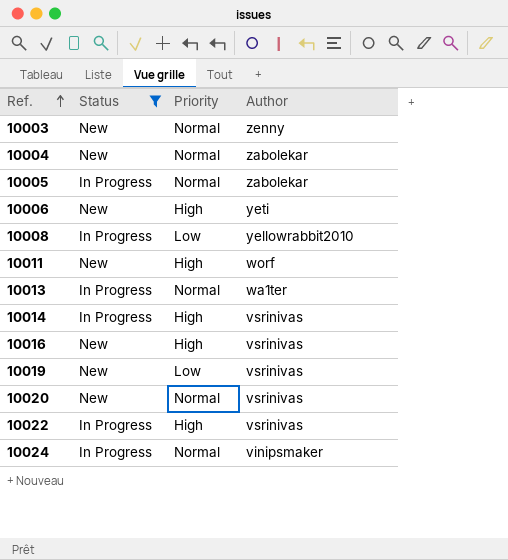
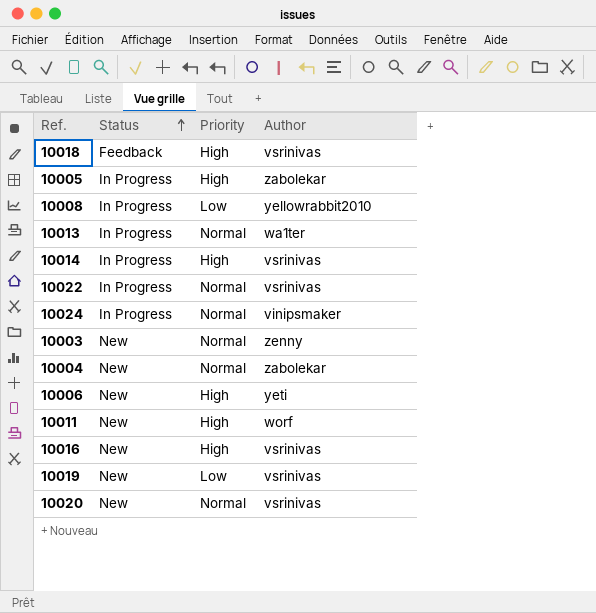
filter: Status != Feedback -> none
row order: Ref. ascending -> Status ascending
10005 | Priority: Normal -> High
10022 | Priority: High -> Normal

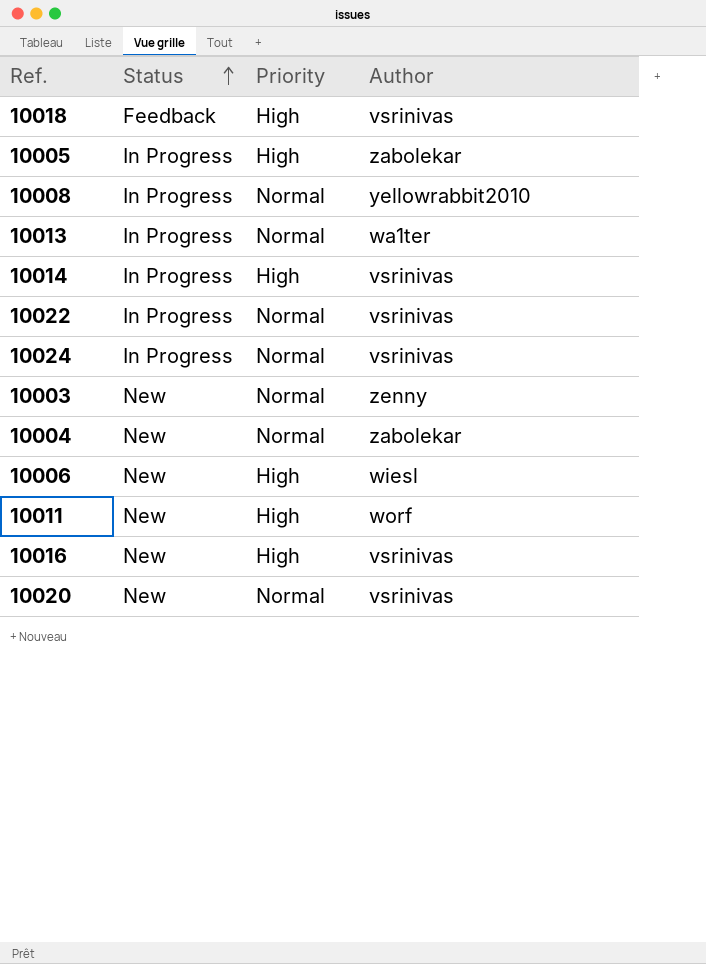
row 10019: New | Low | vsrinivas -> none
10008 | Priority: Low -> Normal
10024 | Author: vinipsmaker -> vsrinivas
10006 | Author: yeti -> wiesl

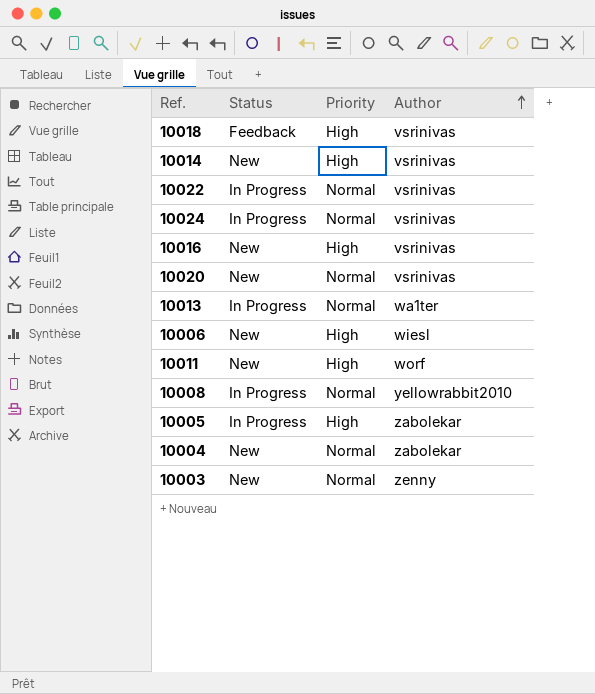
row order: Status ascending -> Author ascending
10014 | Status: In Progress -> New

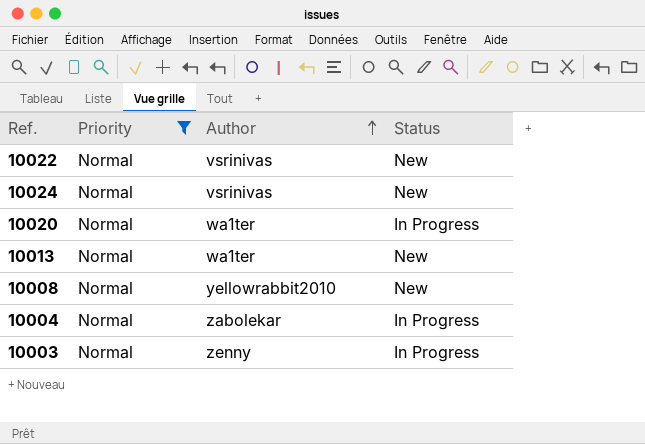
filter: none -> Priority = Normal
column Status | position: 2 -> 4
10022 | Status: In Progress -> New
10024 | Status: In Progress -> New
10020 | Author: vsrinivas -> wa1ter
10020 | Status: New -> In Progress
10013 | Status: In Progress -> New
10008 | Status: In Progress -> New
10004 | Status: New -> In Progress
10003 | Status: New -> In Progress

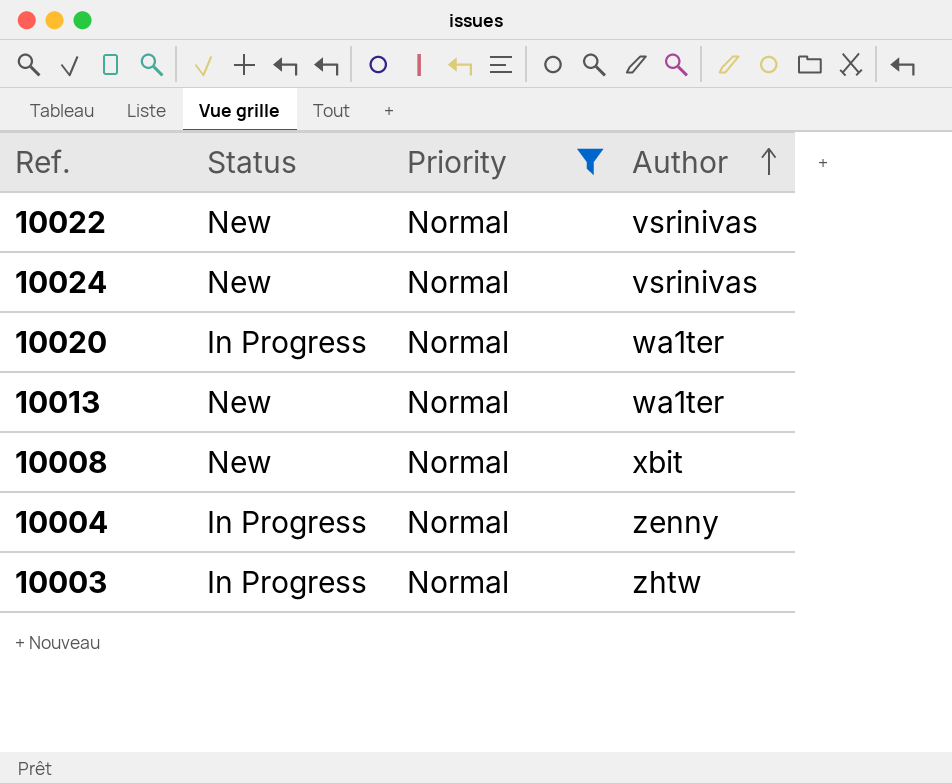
column Status | position: 4 -> 2
10008 | Author: yellowrabbit2010 -> xbit
10004 | Author: zabolekar -> zenny
10003 | Author: zenny -> zhtw

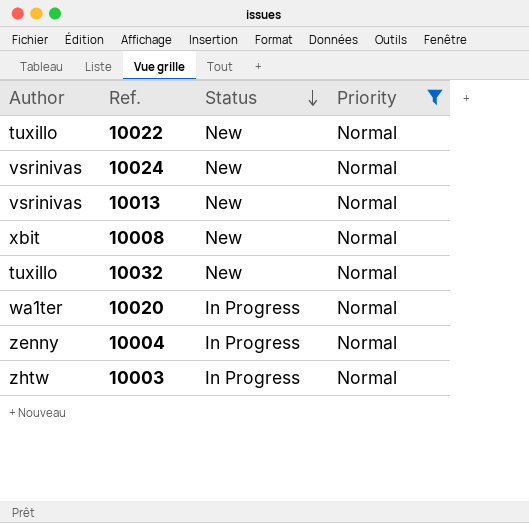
row order: Author ascending -> Status descending
column Author | position: 4 -> 1
10022 | Author: vsrinivas -> tuxillo
10013 | Author: wa1ter -> vsrinivas
row 10032: none -> tuxillo | New | Normal

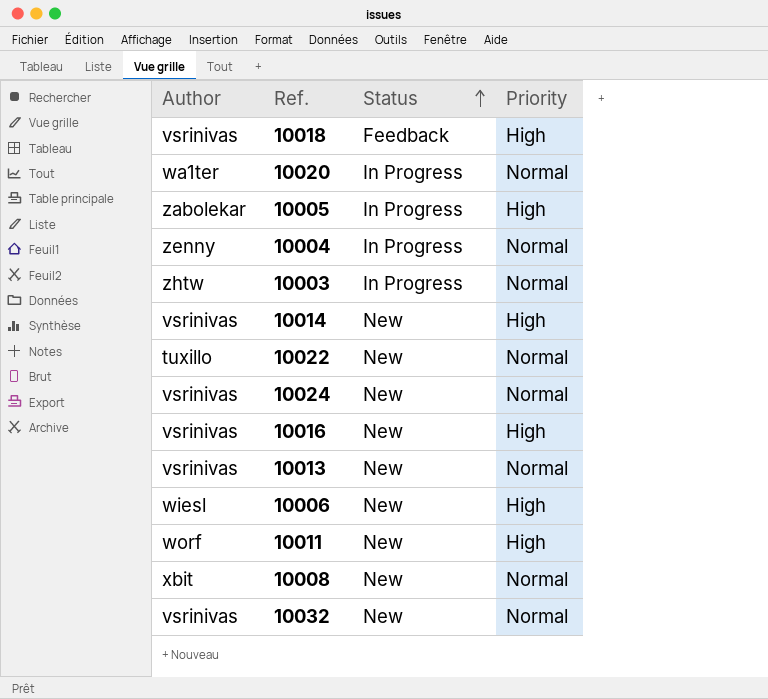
filter: Priority = Normal -> none
row order: Status descending -> Status ascending
10032 | Author: tuxillo -> vsrinivas

